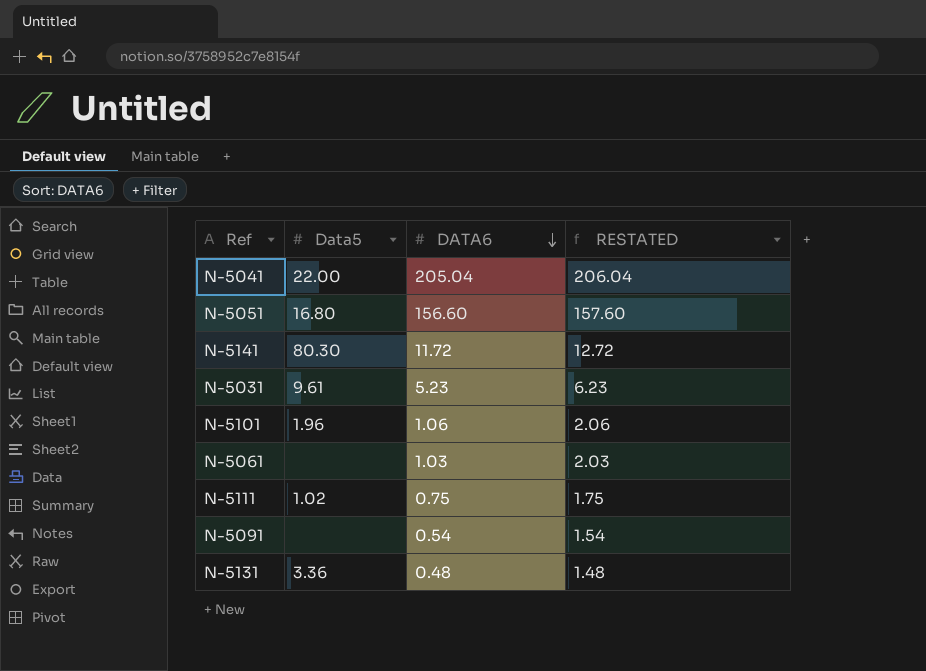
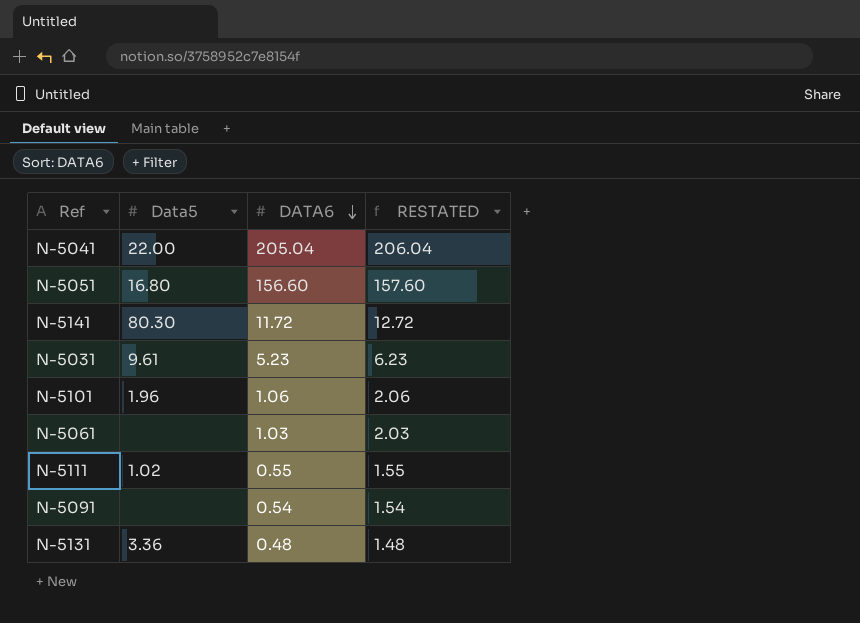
N-5111 | DATA6: 0.75 -> 0.55
N-5111 | RESTATED: 1.75 -> 1.55

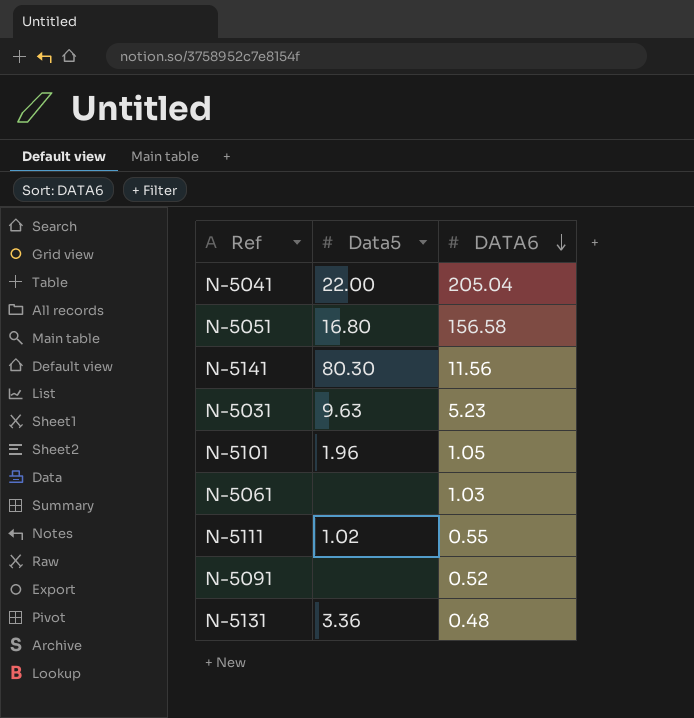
column RESTATED | formula: [DATA6] + 1 -> none
N-5051 | DATA6: 156.60 -> 156.58
N-5141 | DATA6: 11.72 -> 11.56
N-5031 | Data5: 9.61 -> 9.63
N-5101 | DATA6: 1.06 -> 1.05
N-5091 | DATA6: 0.54 -> 0.52

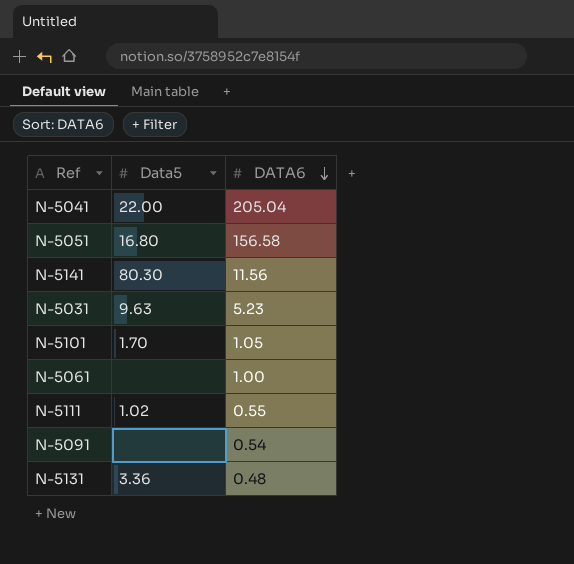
N-5101 | Data5: 1.96 -> 1.70
N-5061 | DATA6: 1.03 -> 1.00
N-5091 | DATA6: 0.52 -> 0.54

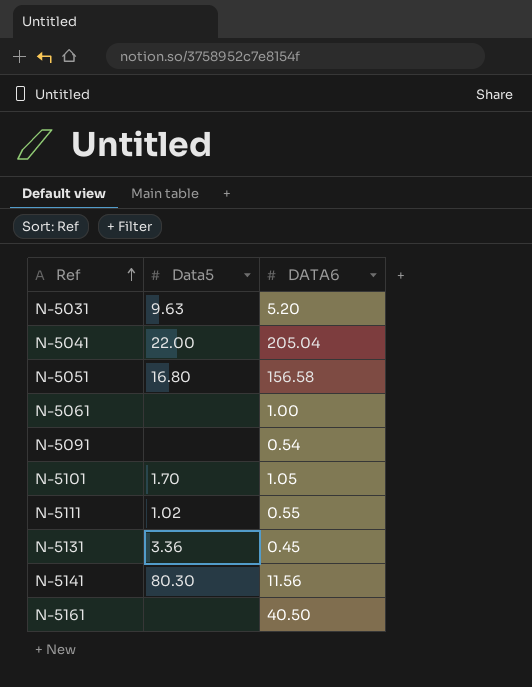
row order: DATA6 descending -> Ref ascending
N-5031 | DATA6: 5.23 -> 5.20
N-5131 | DATA6: 0.48 -> 0.45
row N-5161: none -> none | 40.50

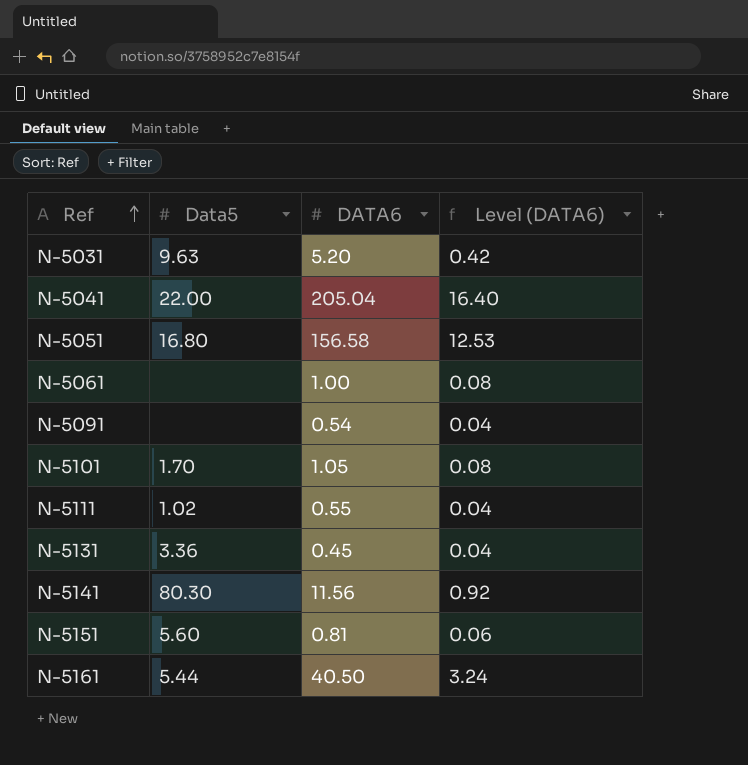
column Level (DATA6) | formula: none -> [DATA6] * 0.08
row N-5151: none -> 5.60 | 0.81 | 0.06
N-5161 | Data5: none -> 5.44

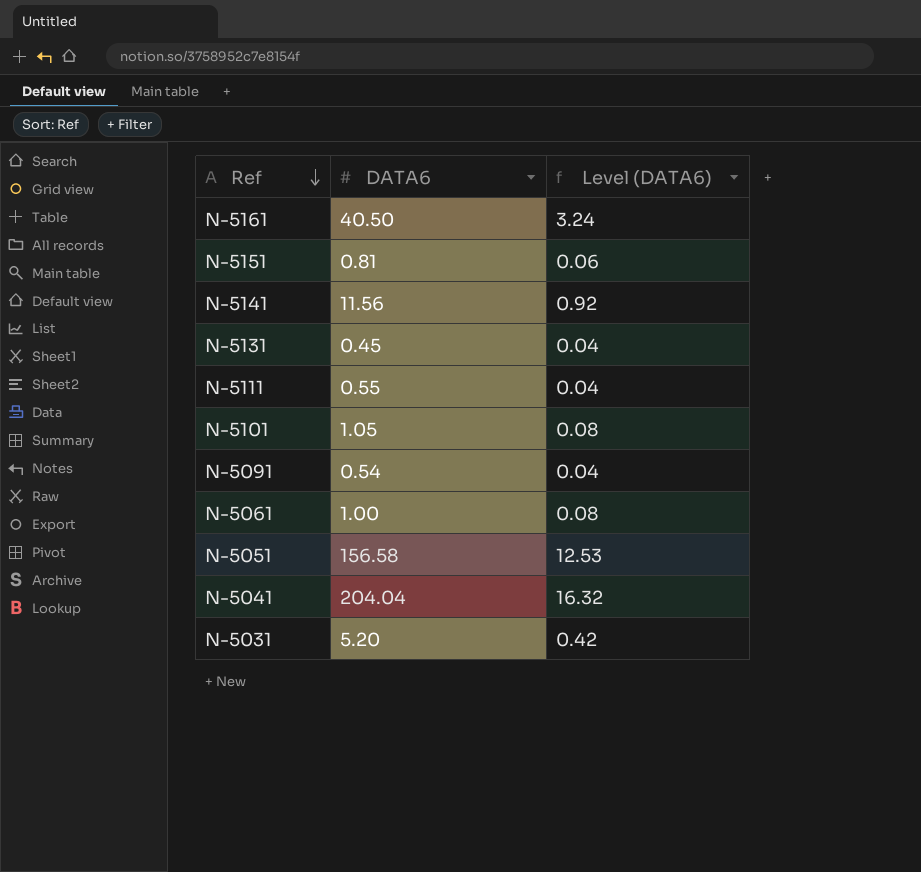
row order: Ref ascending -> Ref descending
column Data5 | position: 2 -> none
N-5041 | DATA6: 205.04 -> 204.04
N-5041 | Level (DATA6): 16.40 -> 16.32

